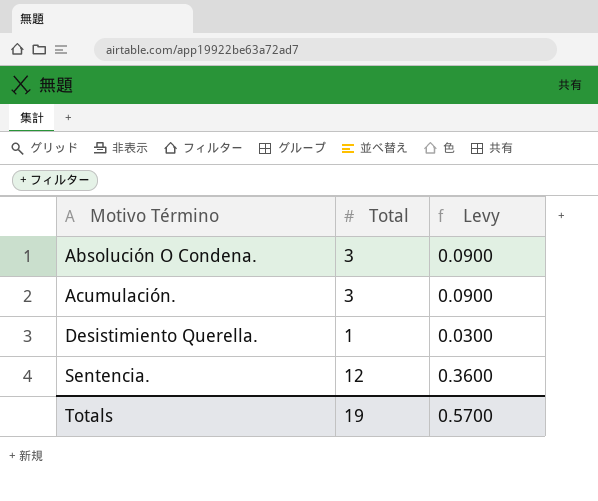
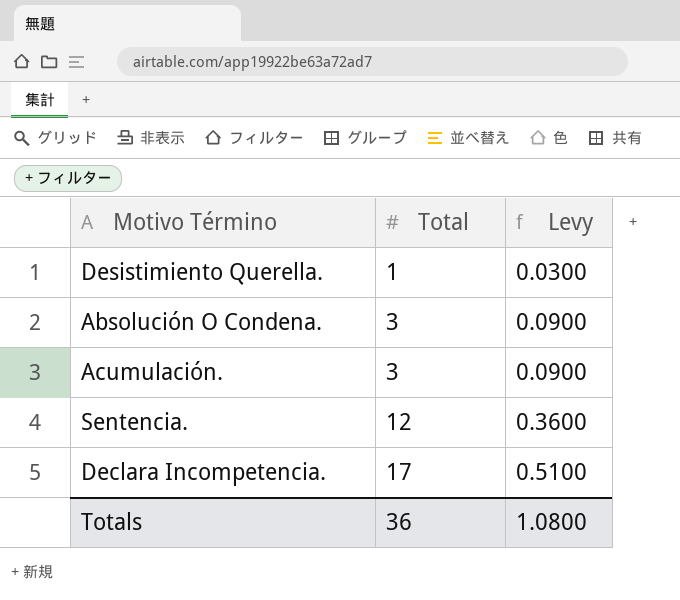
row order: Motivo Término ascending -> Total ascending
row Declara Incompetencia.: none -> 17 | 0.5100
Totals | Total: 19 -> 36
Totals | Levy: 0.5700 -> 1.0800

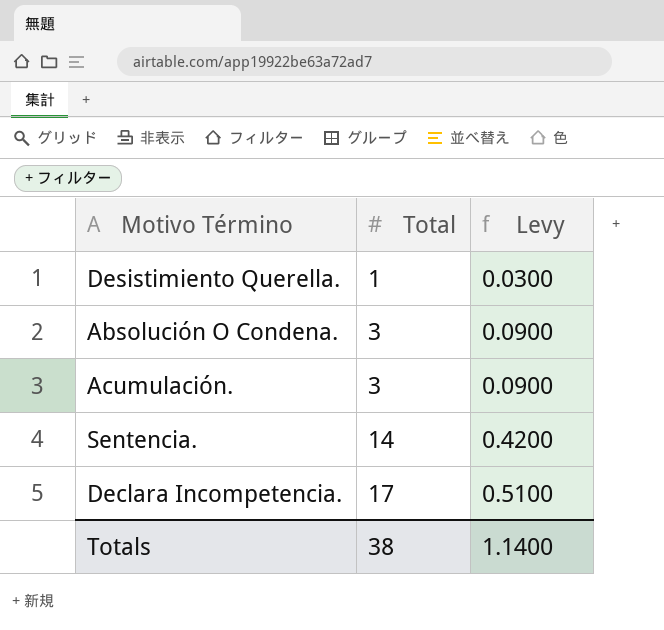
Sentencia. | Total: 12 -> 14
Sentencia. | Levy: 0.3600 -> 0.4200
Totals | Total: 36 -> 38
Totals | Levy: 1.0800 -> 1.1400

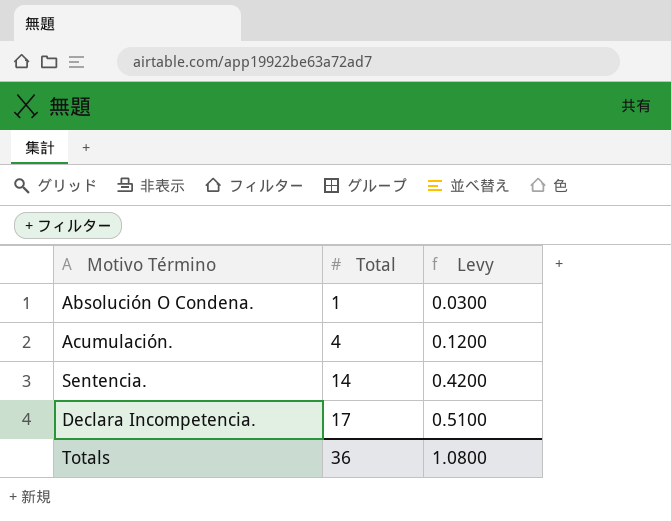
row Desistimiento Querella.: 1 | 0.0300 -> none
Absolución O Condena. | Total: 3 -> 1
Absolución O Condena. | Levy: 0.0900 -> 0.0300
Acumulación. | Total: 3 -> 4
Acumulación. | Levy: 0.0900 -> 0.1200
Totals | Total: 38 -> 36
Totals | Levy: 1.1400 -> 1.0800

